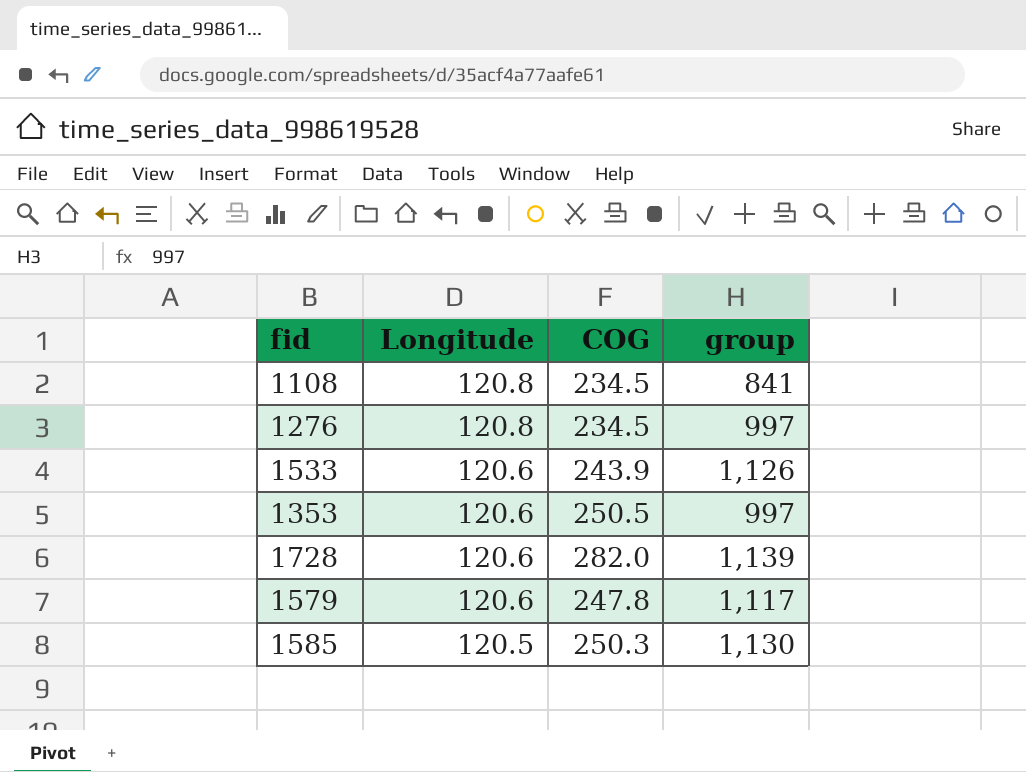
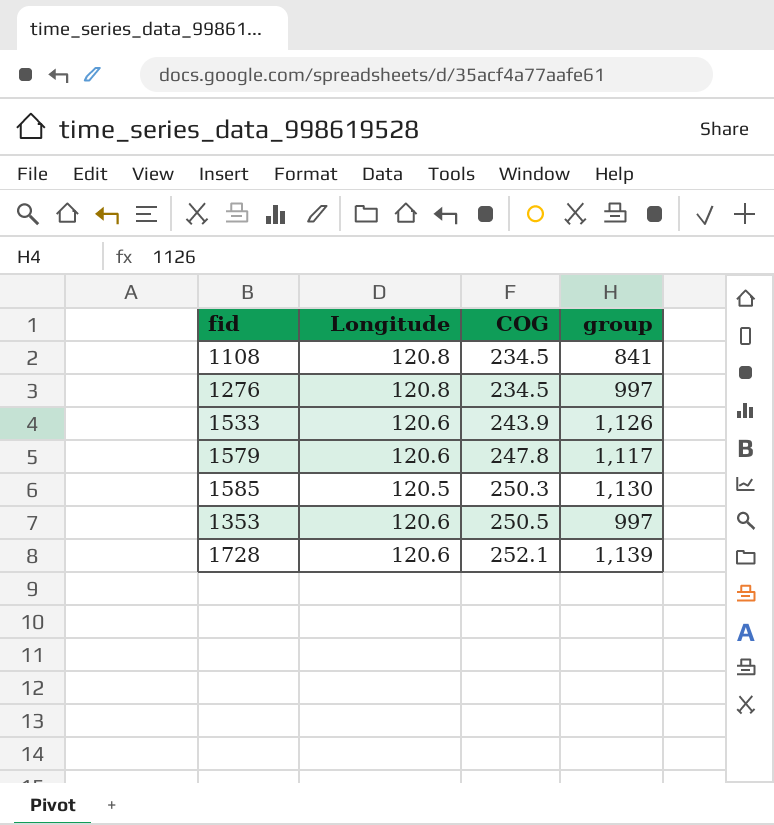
row order: Longitude descending -> COG ascending
1728 | COG: 282.0 -> 252.1

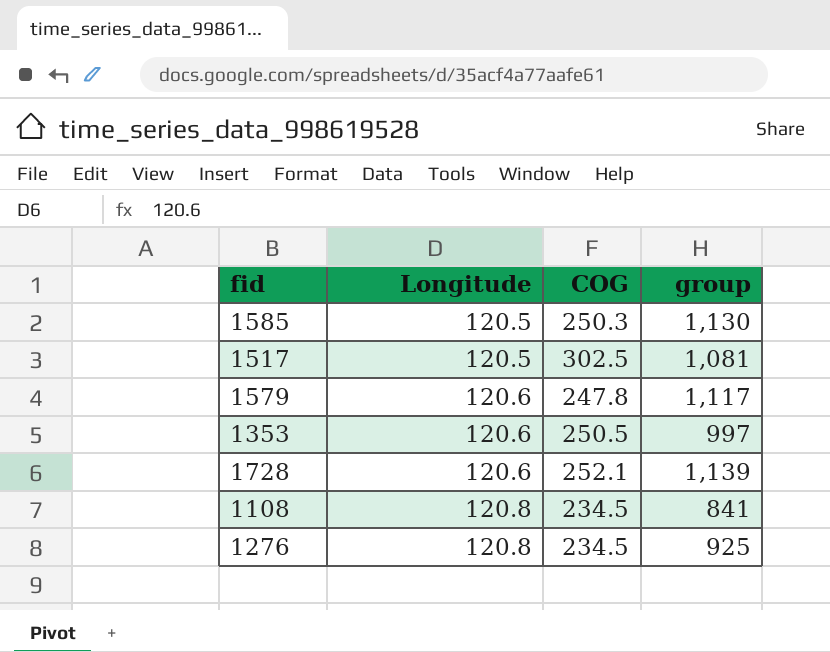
row order: COG ascending -> Longitude ascending
row 1533: 120.6 | 243.9 | 1,126 -> none
row 1517: none -> 120.5 | 302.5 | 1,081
1276 | group: 997 -> 925

